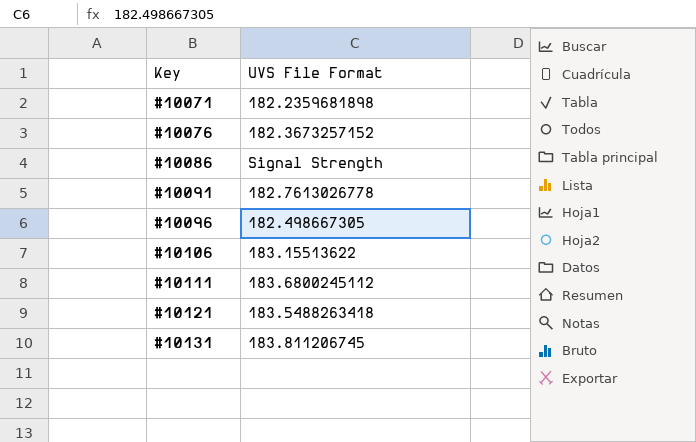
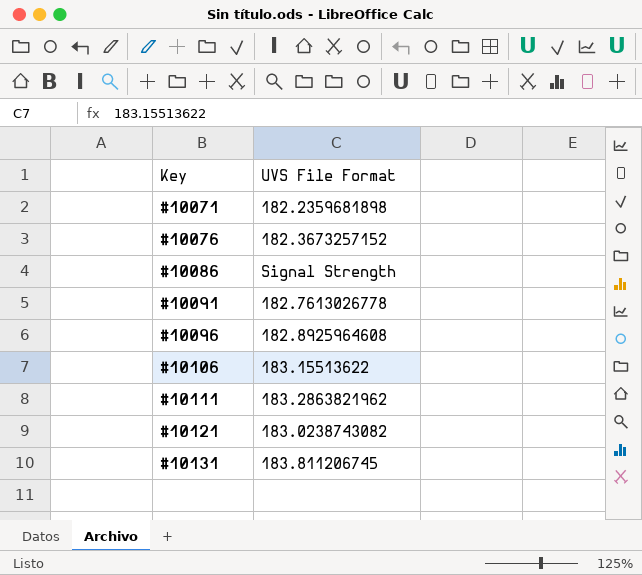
#10096 | UVS File Format: 182.498667305 -> 182.8925964608
#10111 | UVS File Format: 183.6800245112 -> 183.2863821962
#10121 | UVS File Format: 183.5488263418 -> 183.0238743082

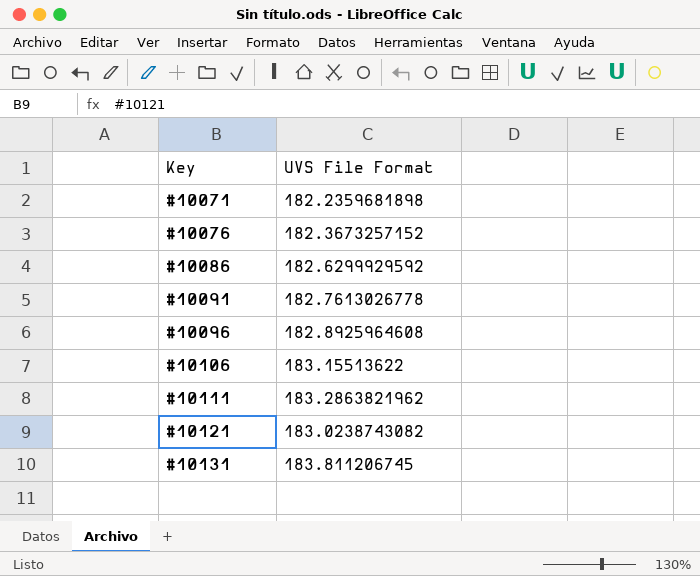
#10086 | UVS File Format: Signal Strength -> 182.6299929592

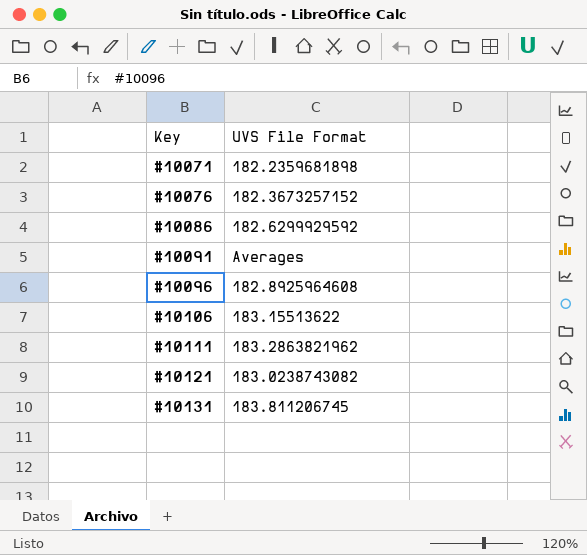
#10091 | UVS File Format: 182.7613026778 -> Averages

